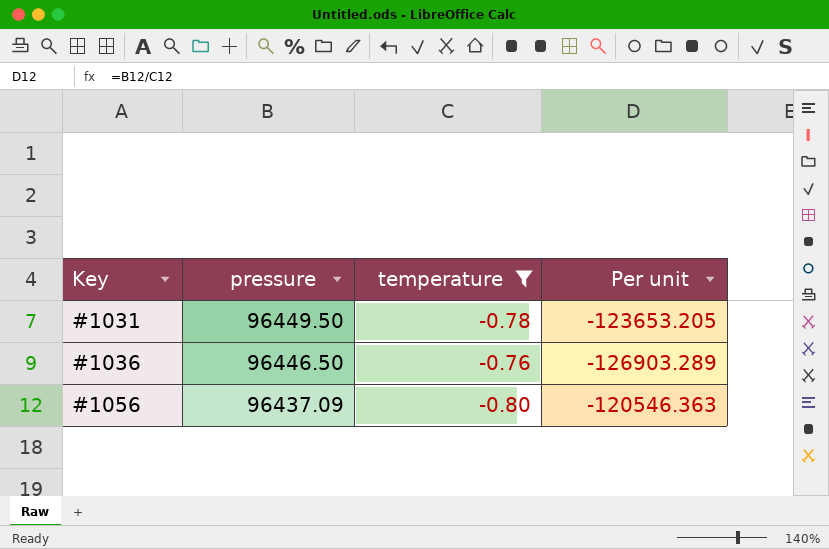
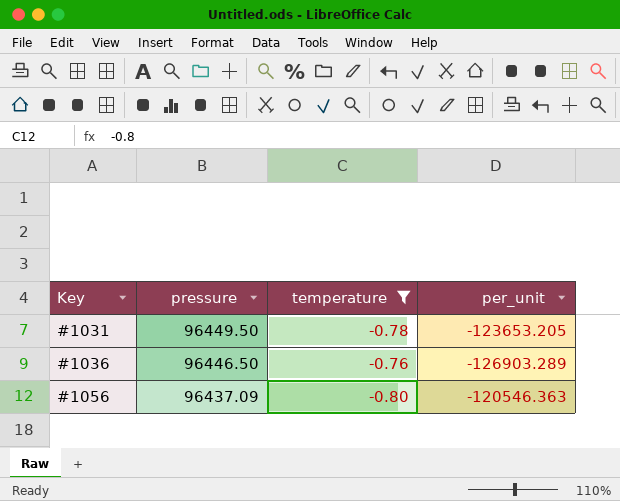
column name: Per unit -> per_unit

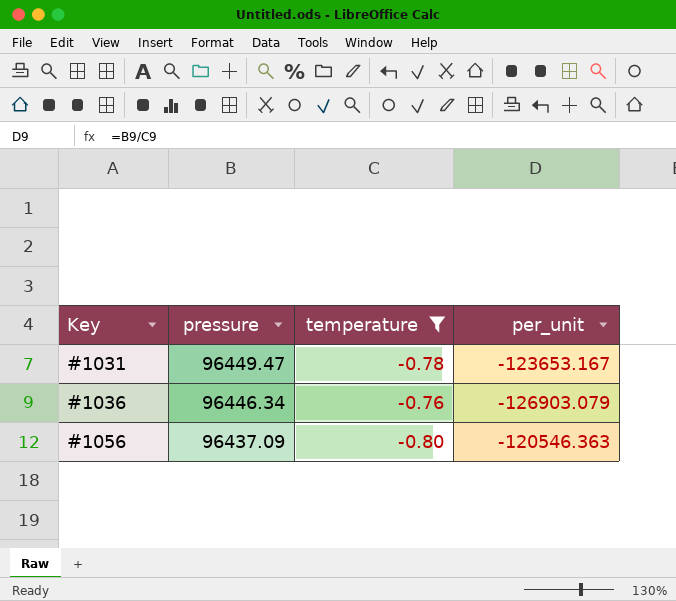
#1031 | pressure: 96449.50 -> 96449.47
#1031 | per_unit: -123653.205 -> -123653.167
#1036 | pressure: 96446.50 -> 96446.34
#1036 | per_unit: -126903.289 -> -126903.079

